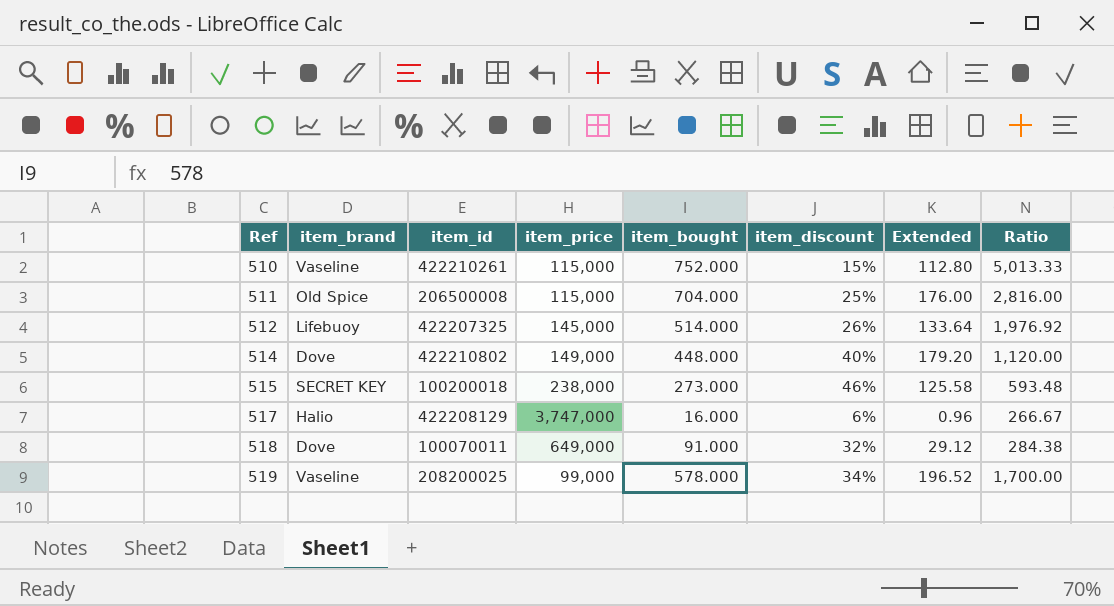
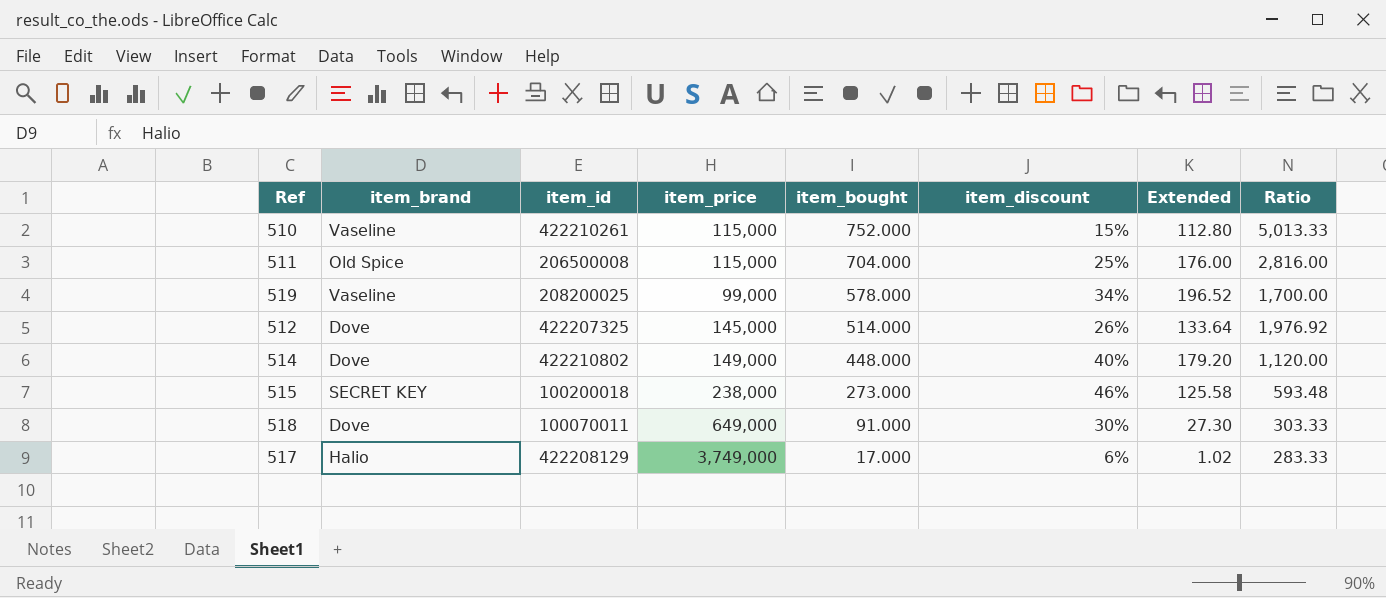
row order: Ref ascending -> item_bought descending
512 | item_brand: Lifebuoy -> Dove
518 | item_discount: 32% -> 30%
518 | Extended: 29.12 -> 27.30
518 | Ratio: 284.38 -> 303.33
517 | item_price: 3,747,000 -> 3,749,000
517 | item_bought: 16.000 -> 17.000
517 | Extended: 0.96 -> 1.02
517 | Ratio: 266.67 -> 283.33

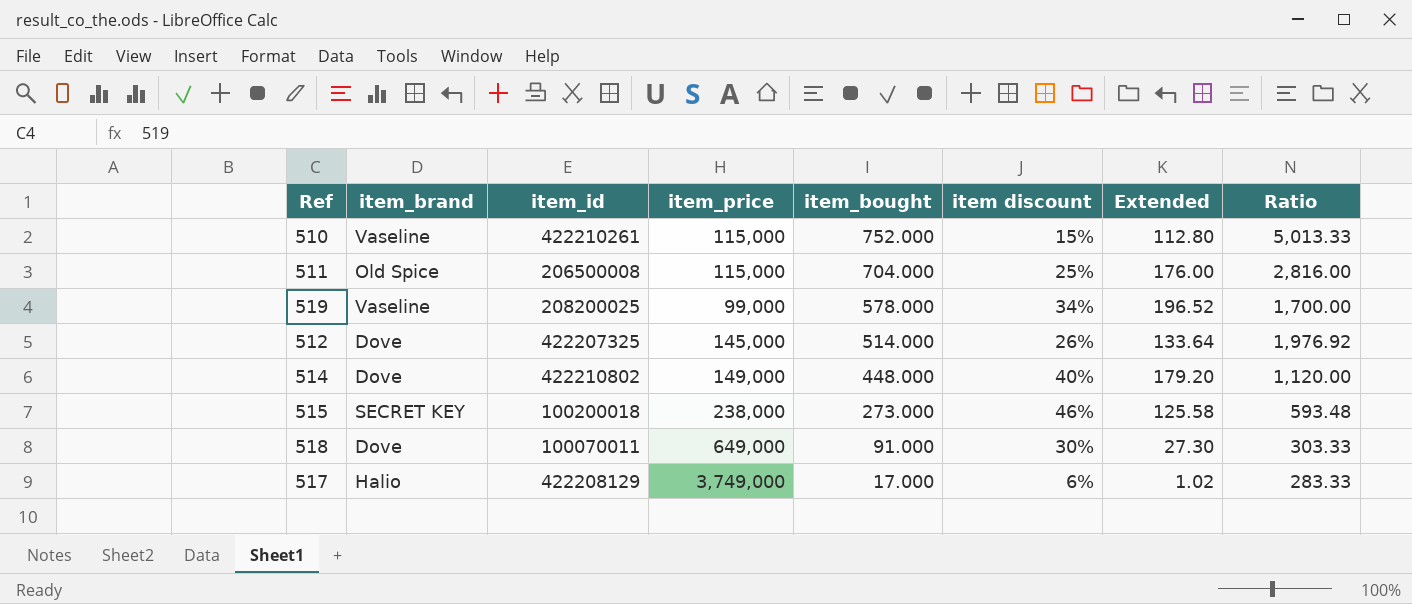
column name: item_discount -> item discount

